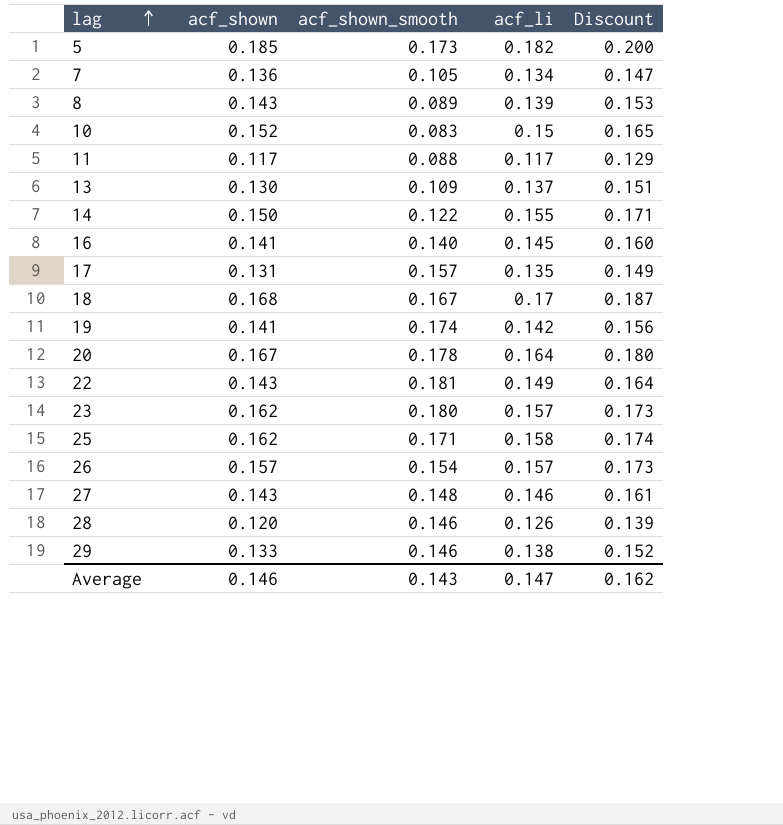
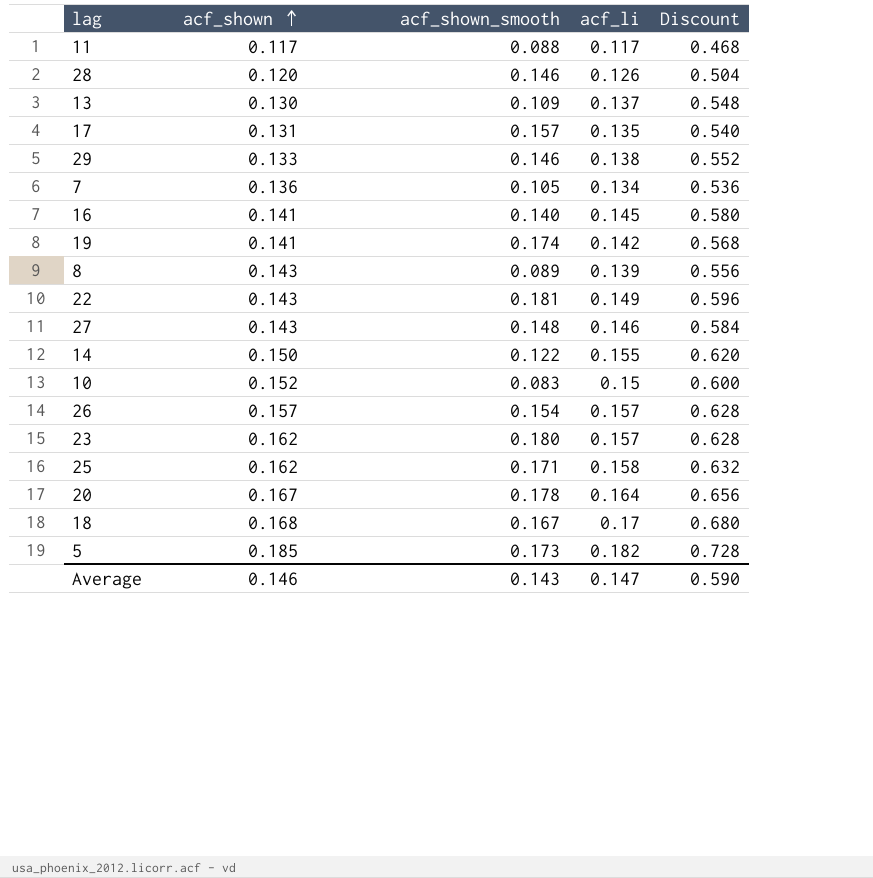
row order: lag ascending -> acf_shown ascending
column Discount | formula: [acf_li] * 1.1 -> [acf_li] * 4
Average | Discount: 0.162 -> 0.590

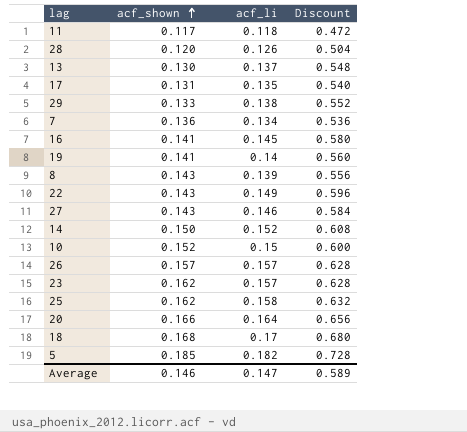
column acf_shown_smooth | position: 3 -> none
11 | acf_li: 0.117 -> 0.118
11 | Discount: 0.468 -> 0.472
19 | acf_li: 0.142 -> 0.14
19 | Discount: 0.568 -> 0.560
14 | acf_li: 0.155 -> 0.152
14 | Discount: 0.620 -> 0.608
20 | acf_shown: 0.167 -> 0.166
Average | Discount: 0.590 -> 0.589

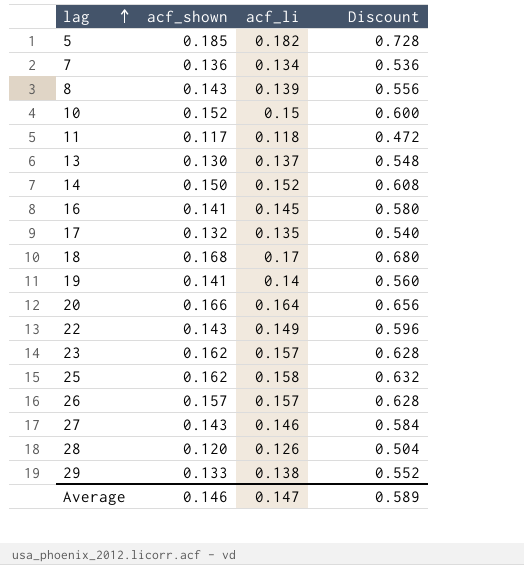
row order: acf_shown ascending -> lag ascending
17 | acf_shown: 0.131 -> 0.132

